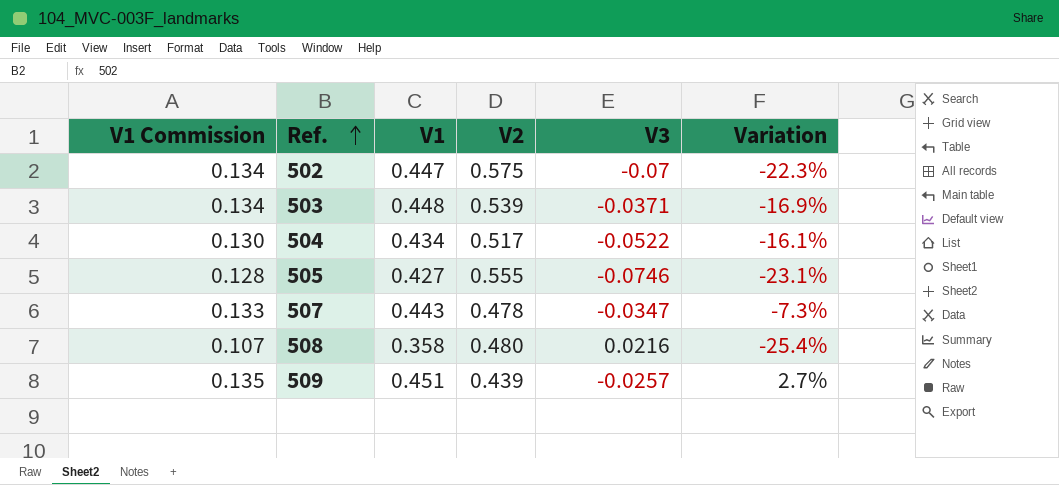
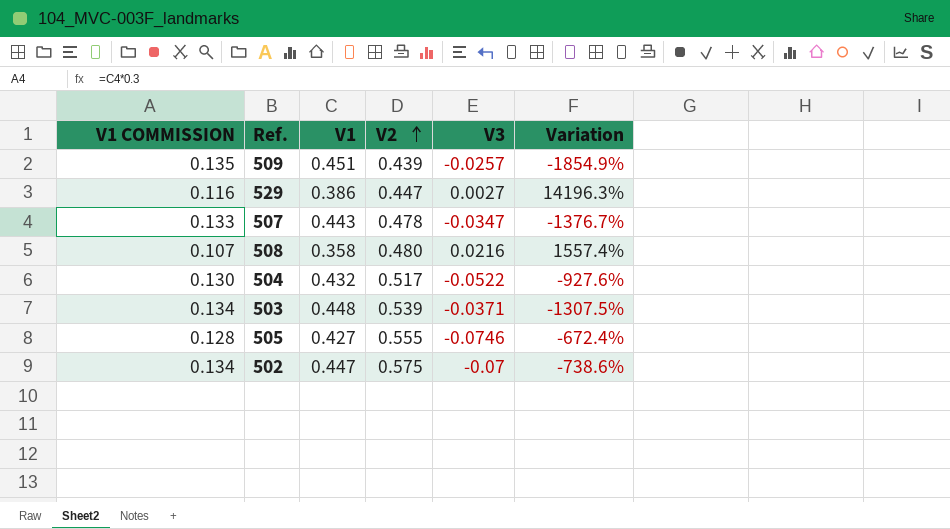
row order: Ref. ascending -> V2 ascending
column name: V1 Commission -> V1 COMMISSION
column Variation | formula: ([V1] - [V2]) / [V2] -> ([V1] - [V3]) / [V3]
row 529: none -> 0.116 | 0.386 | 0.447 | 0.0027 | 14196.3%
504 | V1: 0.434 -> 0.432

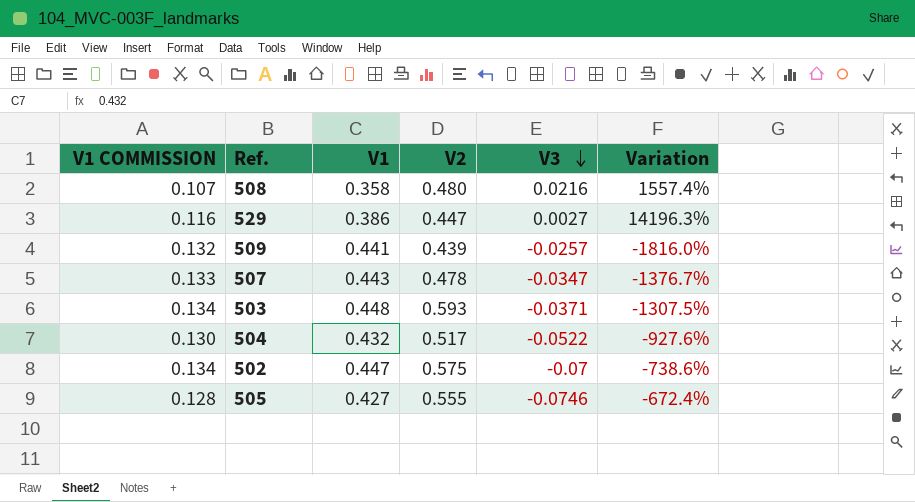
row order: V2 ascending -> V3 descending
509 | V1 COMMISSION: 0.135 -> 0.132
509 | V1: 0.451 -> 0.441
509 | Variation: -1854.9% -> -1816.0%
503 | V2: 0.539 -> 0.593

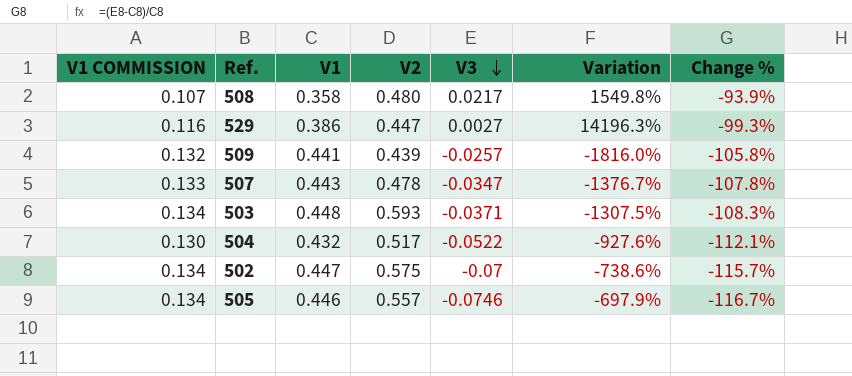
column Change % | formula: none -> ([V3] - [V1]) / [V1]
508 | V3: 0.0216 -> 0.0217
508 | Variation: 1557.4% -> 1549.8%
505 | V1 COMMISSION: 0.128 -> 0.134
505 | V1: 0.427 -> 0.446
505 | V2: 0.555 -> 0.557
505 | Variation: -672.4% -> -697.9%

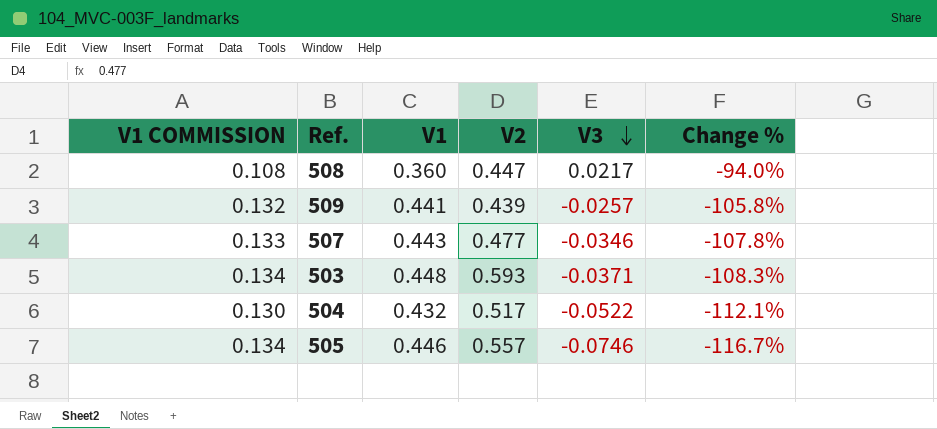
column Variation | formula: ([V1] - [V3]) / [V3] -> none
row 529: 0.116 | 0.386 | 0.447 | 0.0027 | 14196.3% | -99.3% -> none
row 502: 0.134 | 0.447 | 0.575 | -0.07 | -738.6% | -115.7% -> none
508 | V1 COMMISSION: 0.107 -> 0.108
508 | V1: 0.358 -> 0.360
508 | V2: 0.480 -> 0.447
508 | Change %: -93.9% -> -94.0%
507 | V2: 0.478 -> 0.477
507 | V3: -0.0347 -> -0.0346

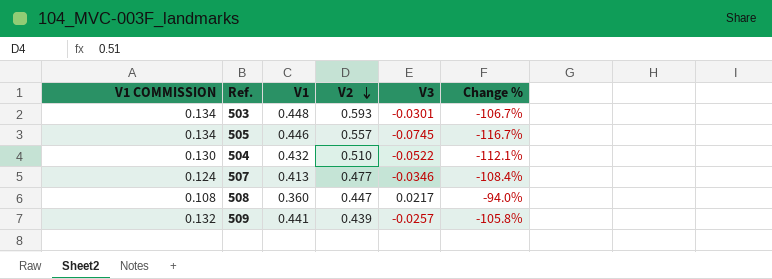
row order: V3 descending -> V2 descending
503 | V3: -0.0371 -> -0.0301
503 | Change %: -108.3% -> -106.7%
505 | V3: -0.0746 -> -0.0745
504 | V2: 0.517 -> 0.510
507 | V1 COMMISSION: 0.133 -> 0.124
507 | V1: 0.443 -> 0.413
507 | Change %: -107.8% -> -108.4%

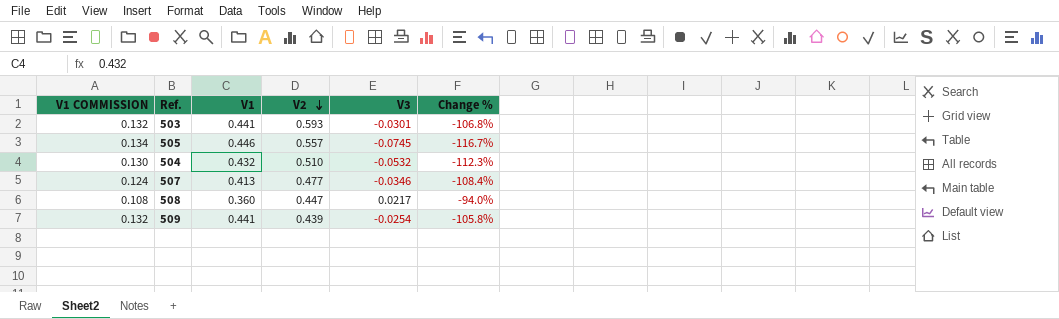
503 | V1 COMMISSION: 0.134 -> 0.132
503 | V1: 0.448 -> 0.441
503 | Change %: -106.7% -> -106.8%
504 | V3: -0.0522 -> -0.0532
504 | Change %: -112.1% -> -112.3%
509 | V3: -0.0257 -> -0.0254

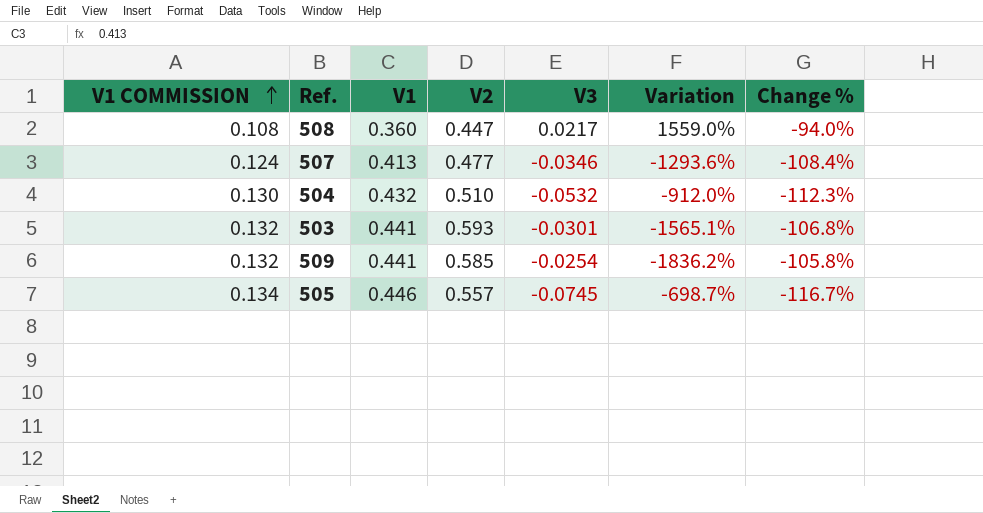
row order: V2 descending -> V1 COMMISSION ascending
column Variation | formula: none -> ([V1] - [V3]) / [V3]
509 | V2: 0.439 -> 0.585

